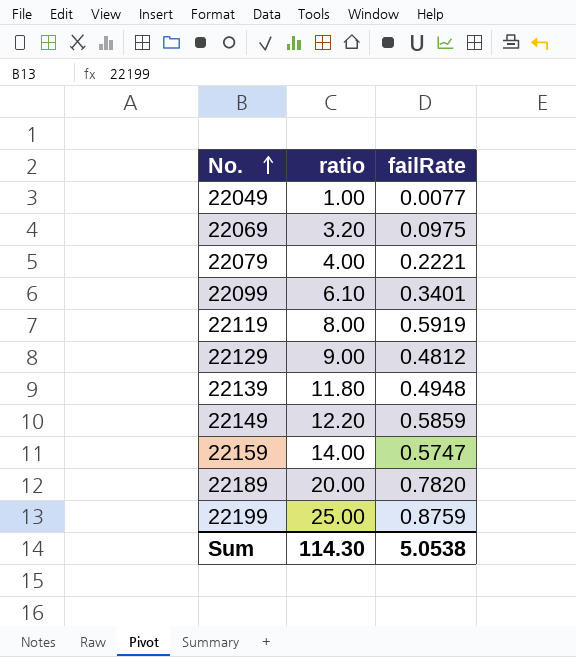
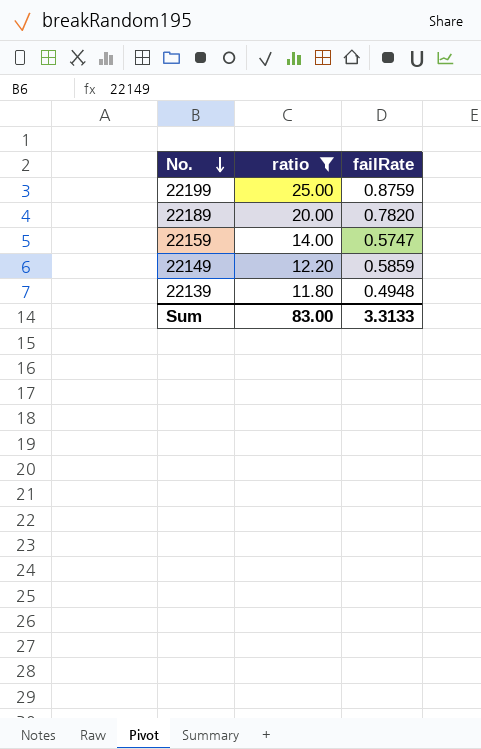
filter: none -> ratio >= 11.80
row order: No. ascending -> No. descending
Sum | ratio: 114.30 -> 83.00
Sum | failRate: 5.0538 -> 3.3133

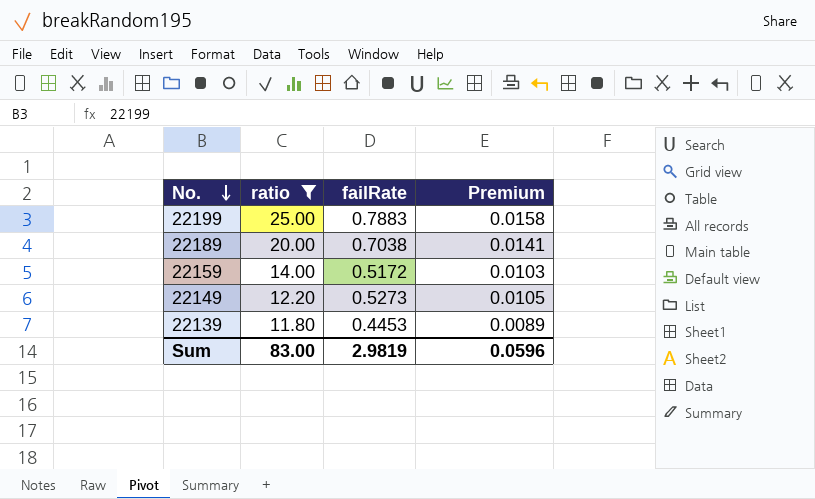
column Premium | formula: none -> [failRate] * 0.02
22199 | failRate: 0.8759 -> 0.7883
22189 | failRate: 0.7820 -> 0.7038
22159 | failRate: 0.5747 -> 0.5172
22149 | failRate: 0.5859 -> 0.5273
22139 | failRate: 0.4948 -> 0.4453
Sum | failRate: 3.3133 -> 2.9819

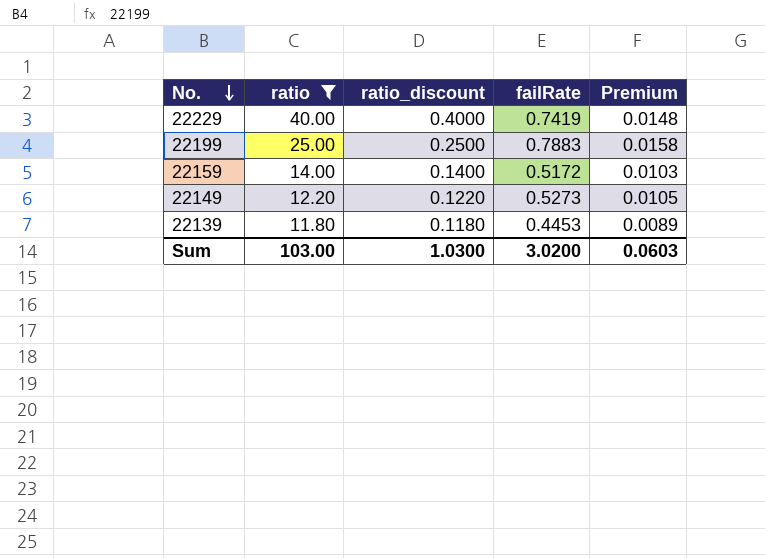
column ratio_discount | formula: none -> [ratio] * 0.01
row 22189: 20.00 | 0.7038 | 0.0141 -> none
row 22229: none -> 40.00 | 0.4000 | 0.7419 | 0.0148
Sum | ratio: 83.00 -> 103.00
Sum | failRate: 2.9819 -> 3.0200
Sum | Premium: 0.0596 -> 0.0603

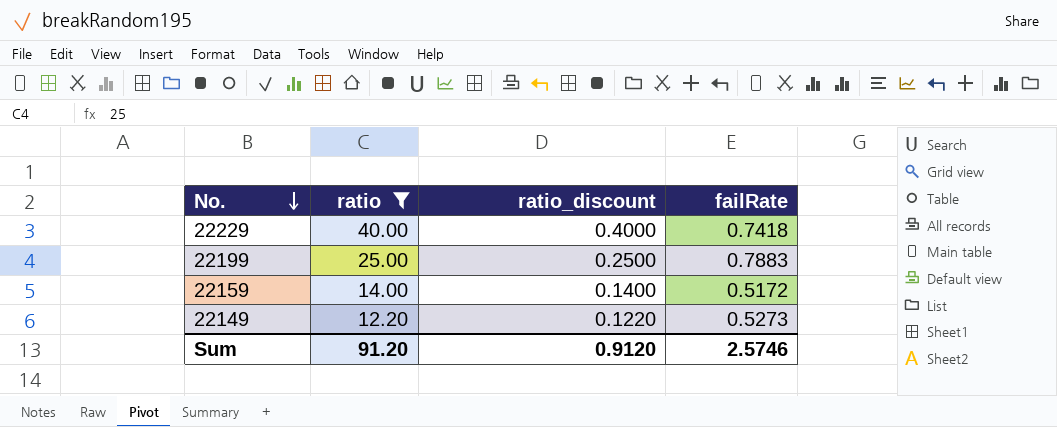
column Premium | formula: [failRate] * 0.02 -> none
row 22139: 11.80 | 0.1180 | 0.4453 | 0.0089 -> none
22229 | failRate: 0.7419 -> 0.7418
Sum | ratio: 103.00 -> 91.20
Sum | ratio_discount: 1.0300 -> 0.9120
Sum | failRate: 3.0200 -> 2.5746

